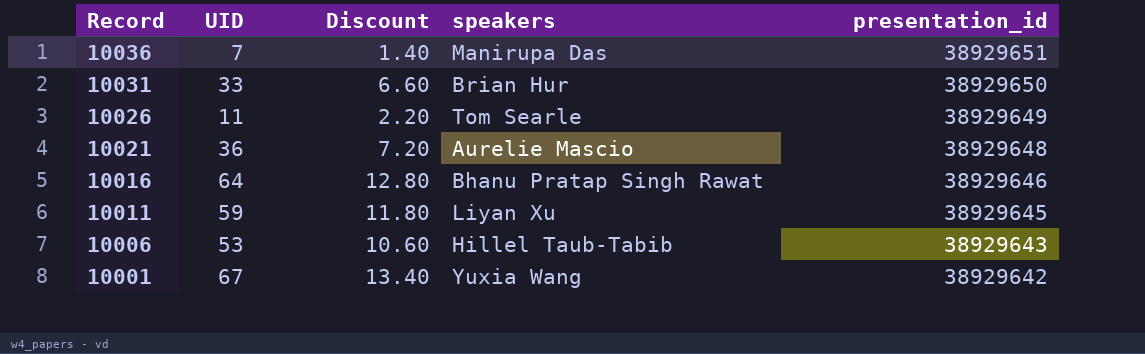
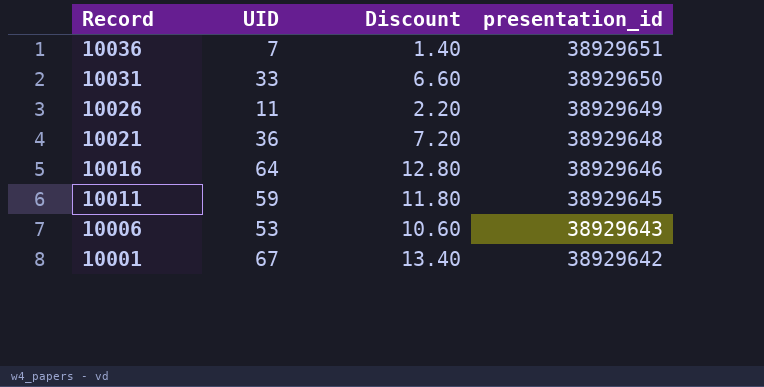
column speakers | position: 4 -> none

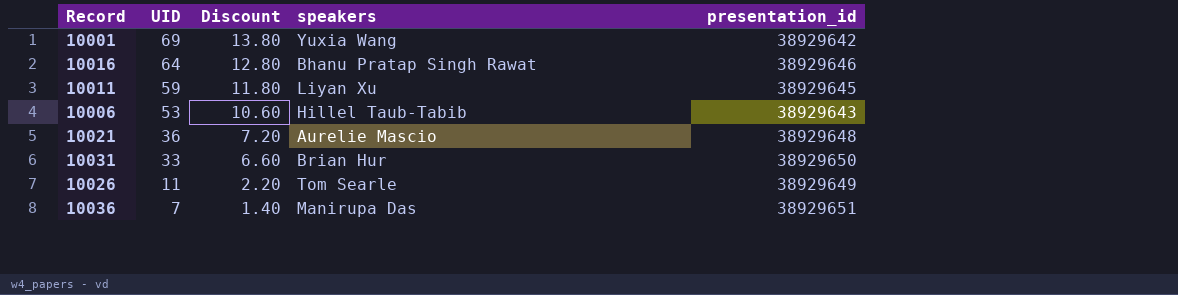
row order: Record descending -> UID descending
column speakers | position: none -> 4
10001 | UID: 67 -> 69
10001 | Discount: 13.40 -> 13.80

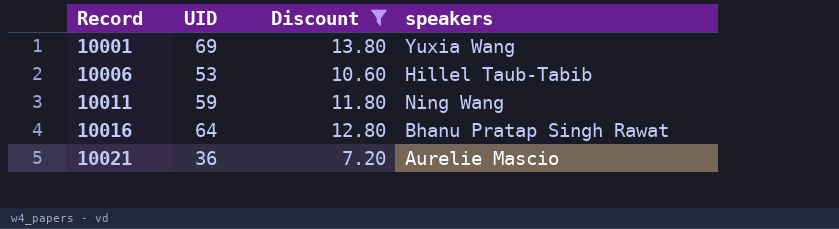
filter: none -> Discount >= 7.20
row order: UID descending -> Record ascending
column presentation_id | position: 5 -> none
10011 | speakers: Liyan Xu -> Ning Wang

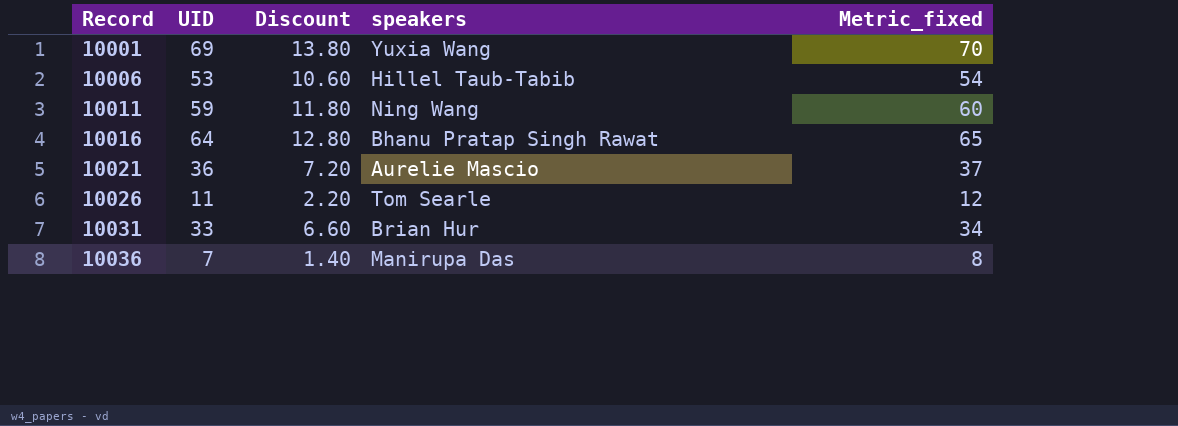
filter: Discount >= 7.20 -> none
column Metric_fixed | formula: none -> [UID] + 1

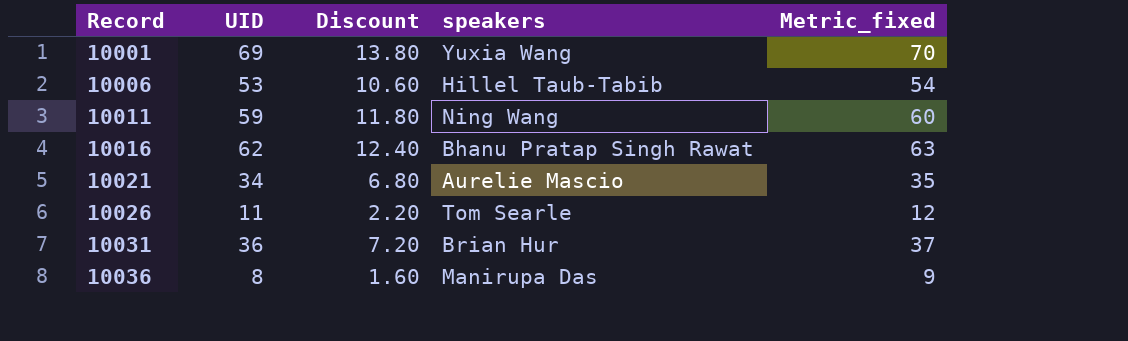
10016 | UID: 64 -> 62
10016 | Discount: 12.80 -> 12.40
10016 | Metric_fixed: 65 -> 63
10021 | UID: 36 -> 34
10021 | Discount: 7.20 -> 6.80
10021 | Metric_fixed: 37 -> 35
10031 | UID: 33 -> 36
10031 | Discount: 6.60 -> 7.20
10031 | Metric_fixed: 34 -> 37
10036 | UID: 7 -> 8
10036 | Discount: 1.40 -> 1.60
10036 | Metric_fixed: 8 -> 9

